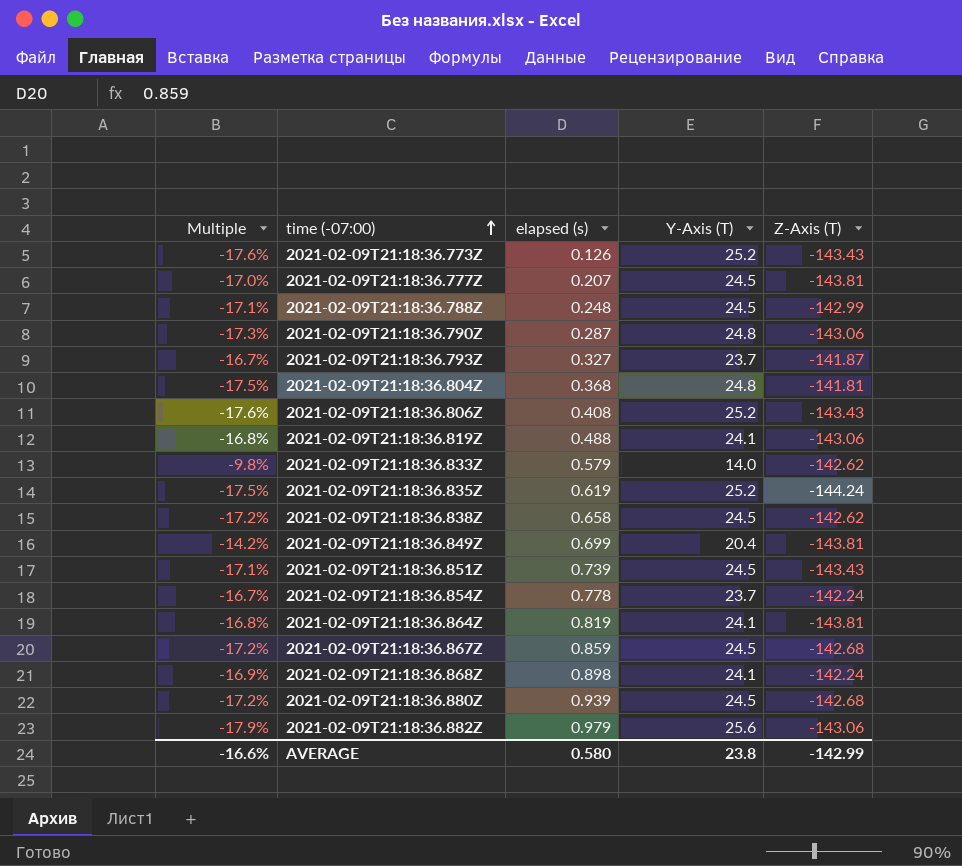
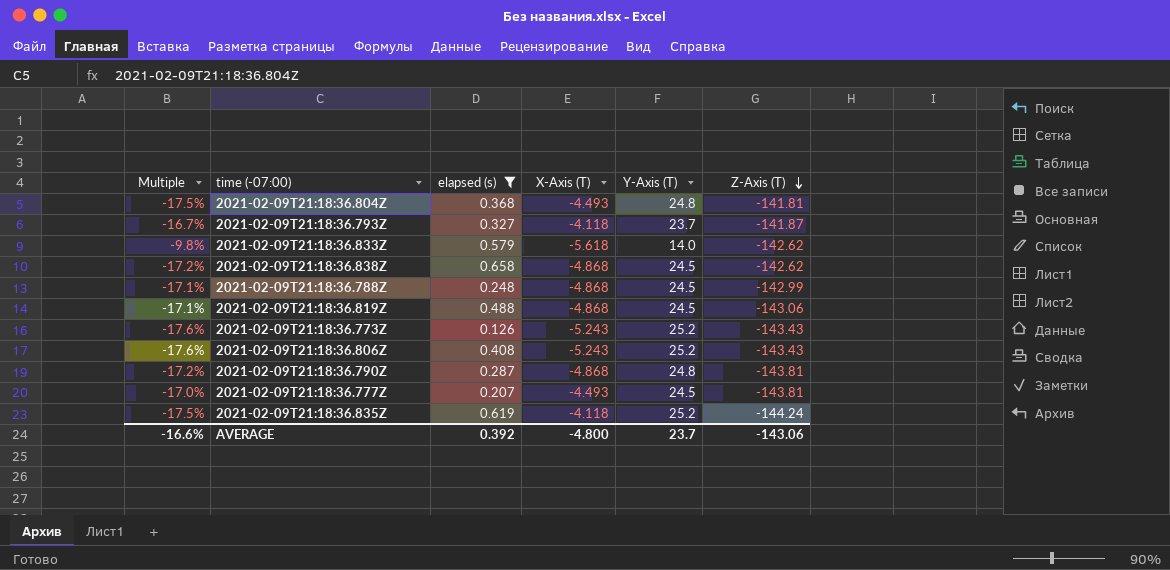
filter: none -> elapsed (s) <= 0.658
row order: time (-07:00) ascending -> Z-Axis (T) descending
column X-Axis (T) | position: none -> 4
2021-02-09T21:18:36.819Z | Multiple: -16.8% -> -17.1%
2021-02-09T21:18:36.819Z | Y-Axis (T): 24.1 -> 24.5
2021-02-09T21:18:36.790Z | Multiple: -17.3% -> -17.2%
2021-02-09T21:18:36.790Z | Z-Axis (T): -143.06 -> -143.81
AVERAGE | elapsed (s): 0.580 -> 0.392
AVERAGE | Y-Axis (T): 23.8 -> 23.7
AVERAGE | Z-Axis (T): -142.99 -> -143.06

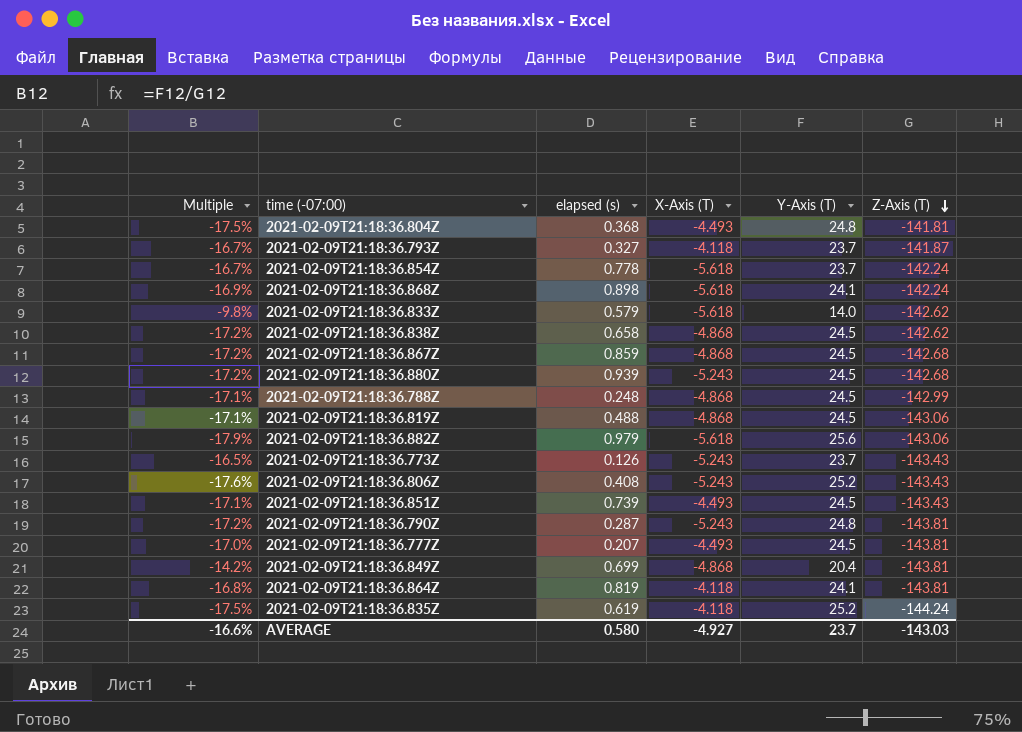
filter: elapsed (s) <= 0.658 -> none
2021-02-09T21:18:36.773Z | Multiple: -17.6% -> -16.5%
2021-02-09T21:18:36.773Z | Y-Axis (T): 25.2 -> 23.7
2021-02-09T21:18:36.790Z | X-Axis (T): -4.868 -> -5.243
AVERAGE | elapsed (s): 0.392 -> 0.580
AVERAGE | X-Axis (T): -4.800 -> -4.927
AVERAGE | Z-Axis (T): -143.06 -> -143.03

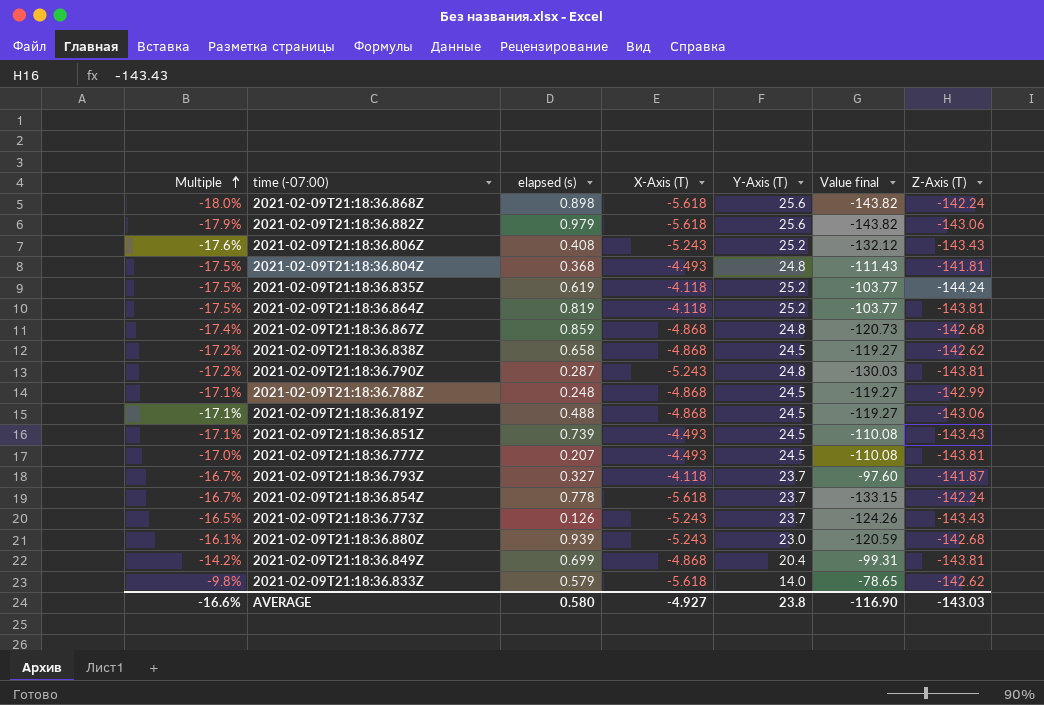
row order: Z-Axis (T) descending -> Multiple ascending
column Value final | formula: none -> [X-Axis (T)] * [Y-Axis (T)]
2021-02-09T21:18:36.868Z | Multiple: -16.9% -> -18.0%
2021-02-09T21:18:36.868Z | Y-Axis (T): 24.1 -> 25.6
2021-02-09T21:18:36.864Z | Multiple: -16.8% -> -17.5%
2021-02-09T21:18:36.864Z | Y-Axis (T): 24.1 -> 25.2
2021-02-09T21:18:36.867Z | Multiple: -17.2% -> -17.4%
2021-02-09T21:18:36.867Z | Y-Axis (T): 24.5 -> 24.8
2021-02-09T21:18:36.880Z | Multiple: -17.2% -> -16.1%
2021-02-09T21:18:36.880Z | Y-Axis (T): 24.5 -> 23.0
AVERAGE | Y-Axis (T): 23.7 -> 23.8

